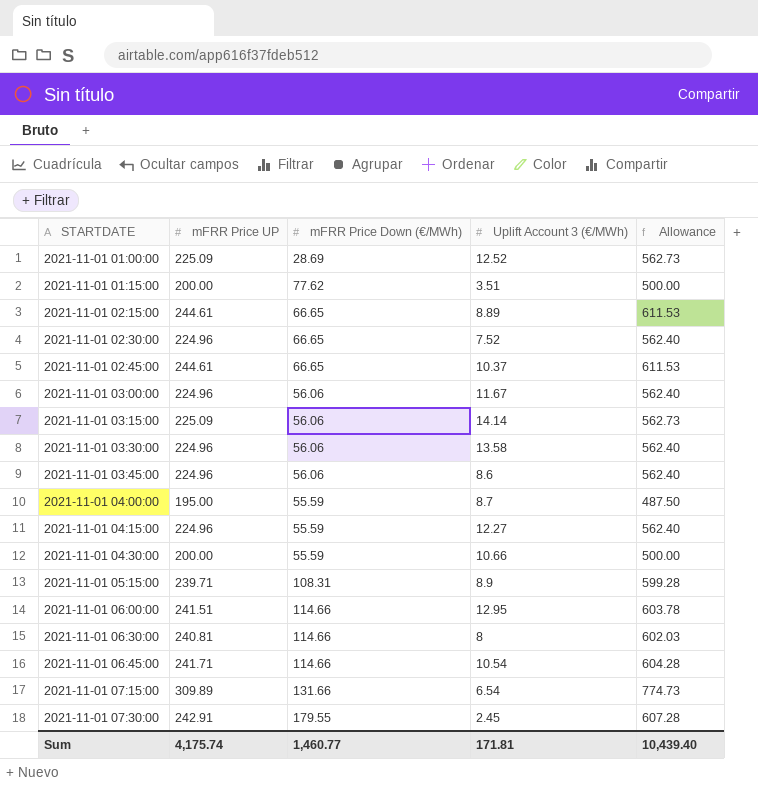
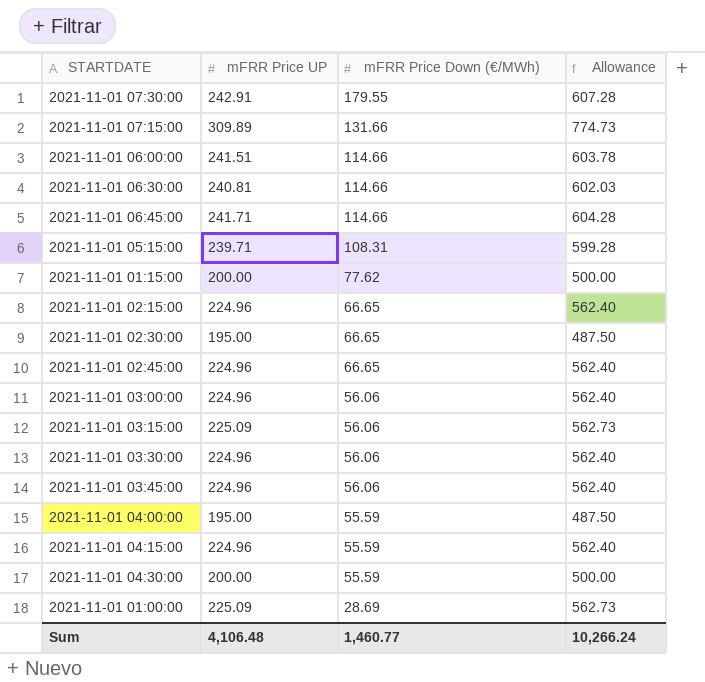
row order: STARTDATE ascending -> mFRR Price Down (€/MWh) descending
column Uplift Account 3 (€/MWh) | position: 4 -> none
2021-11-01 02:15:00 | mFRR Price UP: 244.61 -> 224.96
2021-11-01 02:15:00 | Allowance: 611.53 -> 562.40
2021-11-01 02:30:00 | mFRR Price UP: 224.96 -> 195.00
2021-11-01 02:30:00 | Allowance: 562.40 -> 487.50
2021-11-01 02:45:00 | mFRR Price UP: 244.61 -> 224.96
2021-11-01 02:45:00 | Allowance: 611.53 -> 562.40
Sum | mFRR Price UP: 4,175.74 -> 4,106.48
Sum | Allowance: 10,439.40 -> 10,266.24

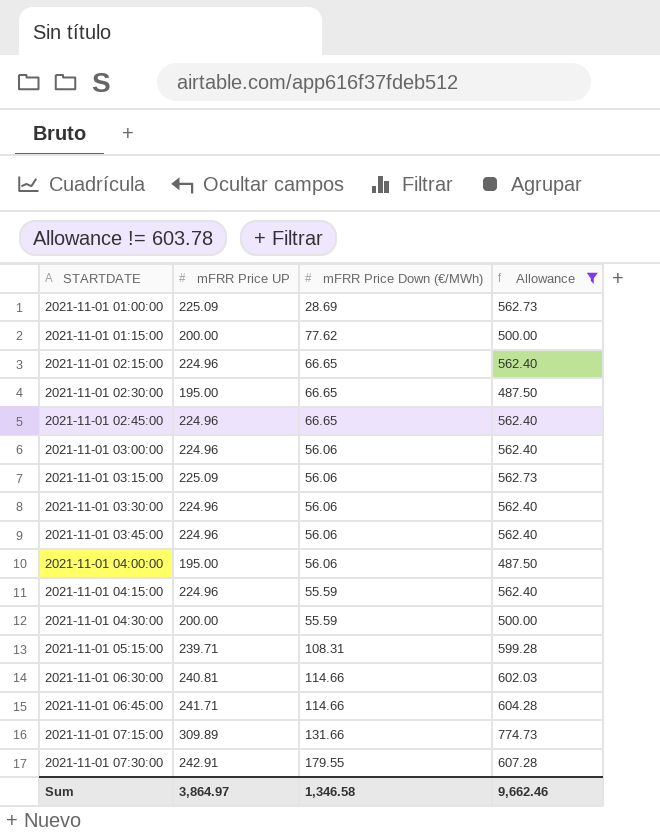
filter: none -> Allowance != 603.78
row order: mFRR Price Down (€/MWh) descending -> STARTDATE ascending
2021-11-01 04:00:00 | mFRR Price Down (€/MWh): 55.59 -> 56.06
Sum | mFRR Price UP: 4,106.48 -> 3,864.97
Sum | mFRR Price Down (€/MWh): 1,460.77 -> 1,346.58
Sum | Allowance: 10,266.24 -> 9,662.46

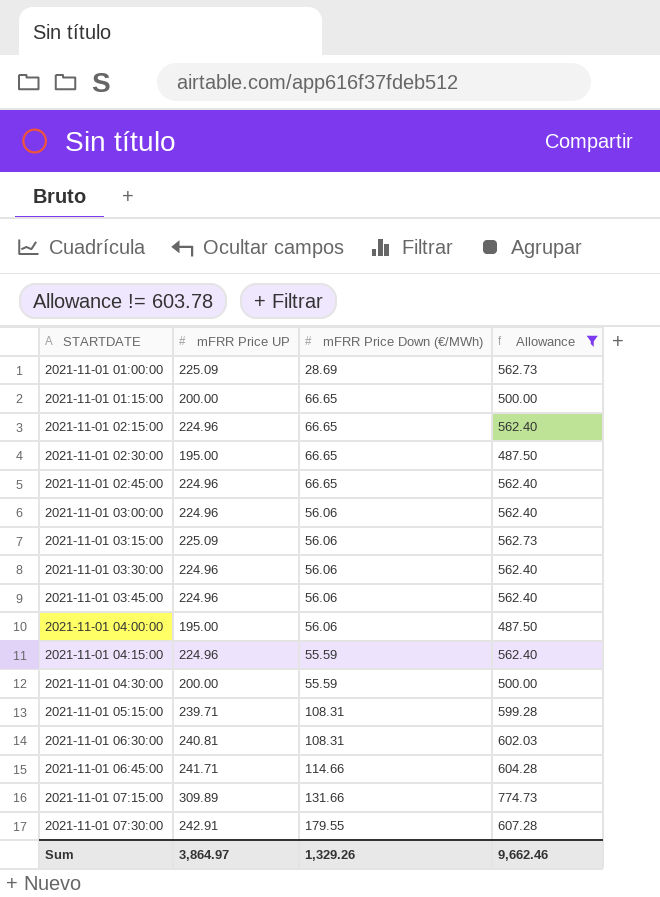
2021-11-01 01:15:00 | mFRR Price Down (€/MWh): 77.62 -> 66.65
2021-11-01 06:30:00 | mFRR Price Down (€/MWh): 114.66 -> 108.31
Sum | mFRR Price Down (€/MWh): 1,346.58 -> 1,329.26

